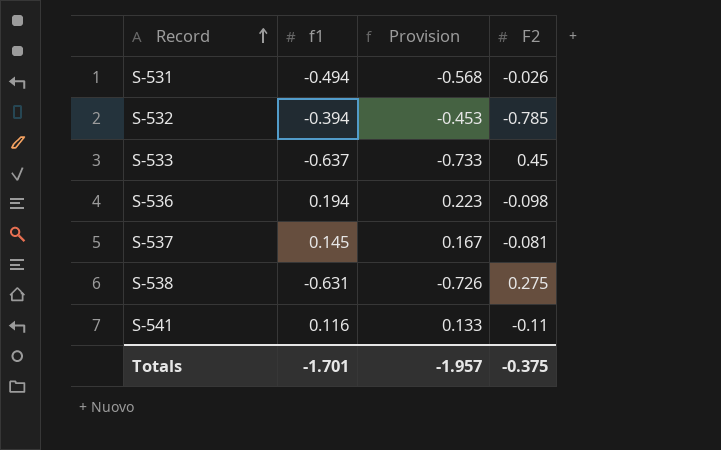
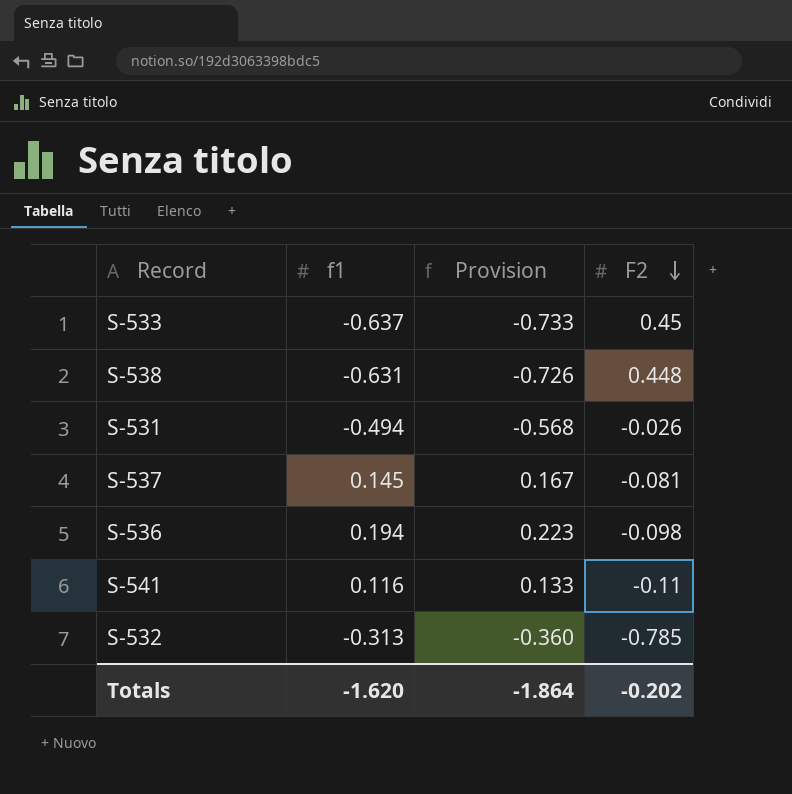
row order: Record ascending -> F2 descending
S-538 | F2: 0.275 -> 0.448
S-532 | f1: -0.394 -> -0.313
S-532 | Provision: -0.453 -> -0.360
Totals | f1: -1.701 -> -1.620
Totals | Provision: -1.957 -> -1.864
Totals | F2: -0.375 -> -0.202

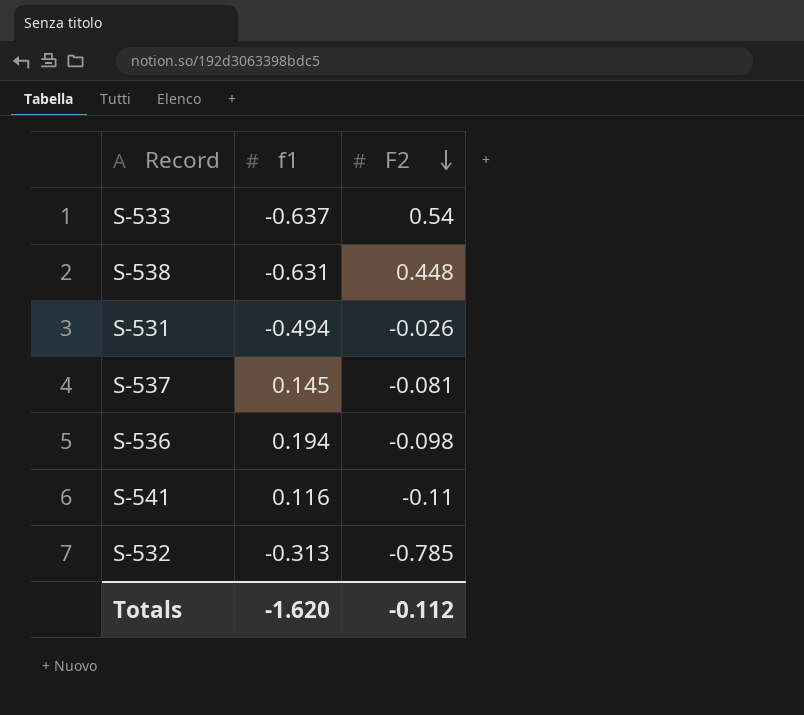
column Provision | formula: [f1] * 1.15 -> none
S-533 | F2: 0.45 -> 0.54
Totals | F2: -0.202 -> -0.112

